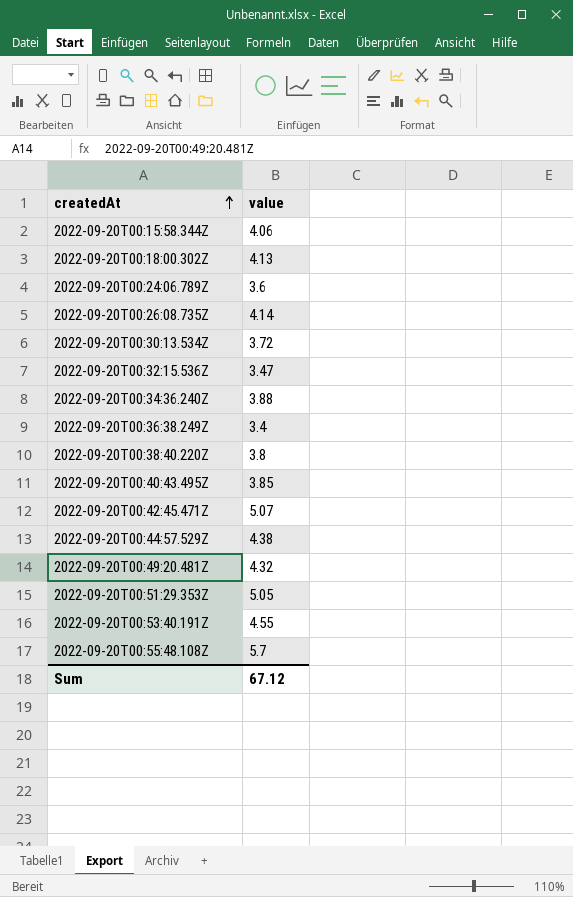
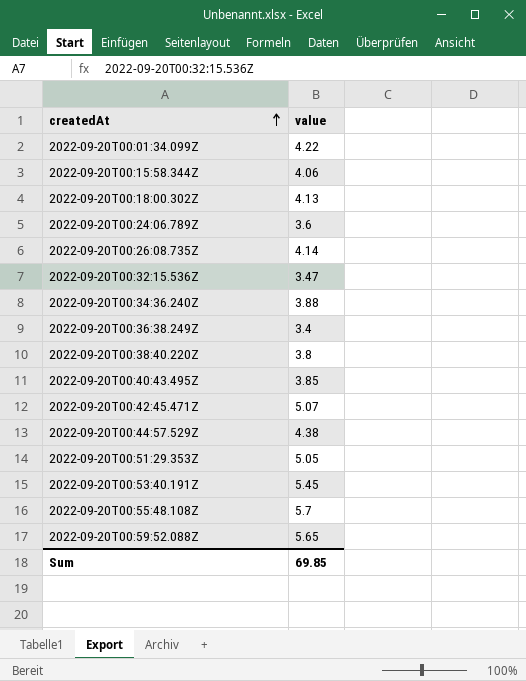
row 2022-09-20T00:30:13.534Z: 3.72 -> none
row 2022-09-20T00:49:20.481Z: 4.32 -> none
row 2022-09-20T00:01:34.099Z: none -> 4.22
2022-09-20T00:53:40.191Z | value: 4.55 -> 5.45
row 2022-09-20T00:59:52.088Z: none -> 5.65
Sum | value: 67.12 -> 69.85

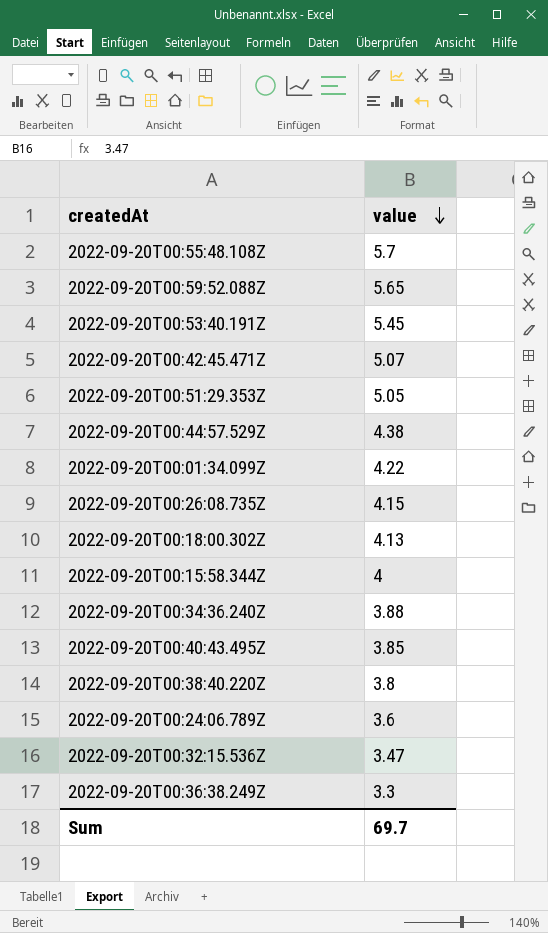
row order: createdAt ascending -> value descending
2022-09-20T00:26:08.735Z | value: 4.14 -> 4.15
2022-09-20T00:15:58.344Z | value: 4.06 -> 4
2022-09-20T00:36:38.249Z | value: 3.4 -> 3.3
Sum | value: 69.85 -> 69.7

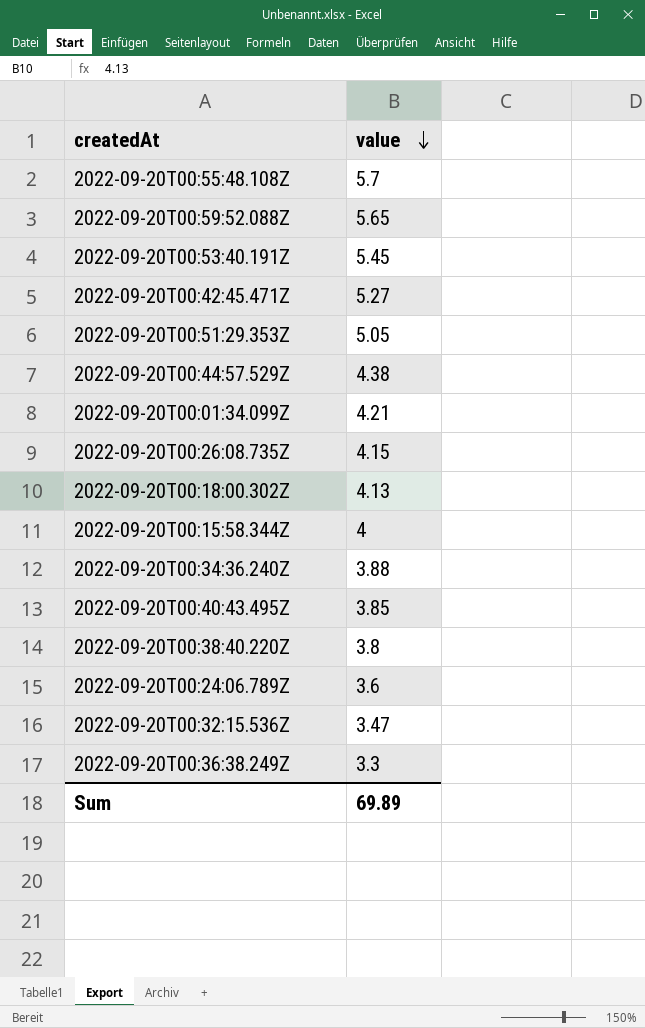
2022-09-20T00:42:45.471Z | value: 5.07 -> 5.27
2022-09-20T00:01:34.099Z | value: 4.22 -> 4.21
Sum | value: 69.7 -> 69.89

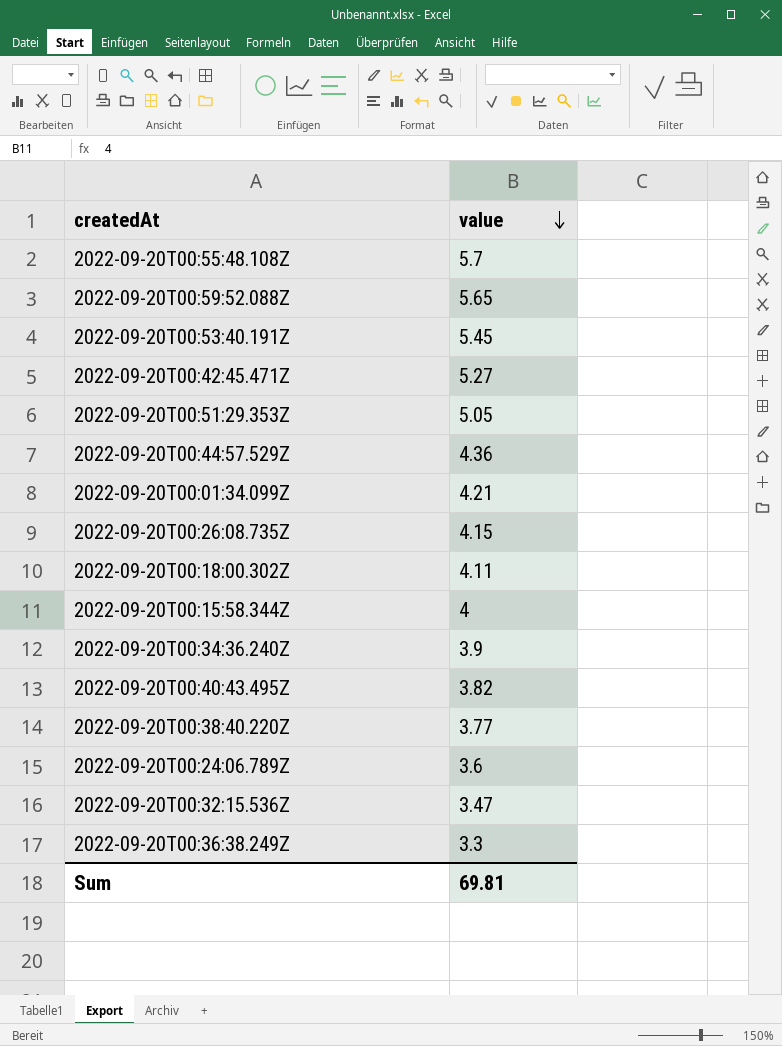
2022-09-20T00:44:57.529Z | value: 4.38 -> 4.36
2022-09-20T00:18:00.302Z | value: 4.13 -> 4.11
2022-09-20T00:34:36.240Z | value: 3.88 -> 3.9
2022-09-20T00:40:43.495Z | value: 3.85 -> 3.82
2022-09-20T00:38:40.220Z | value: 3.8 -> 3.77
Sum | value: 69.89 -> 69.81

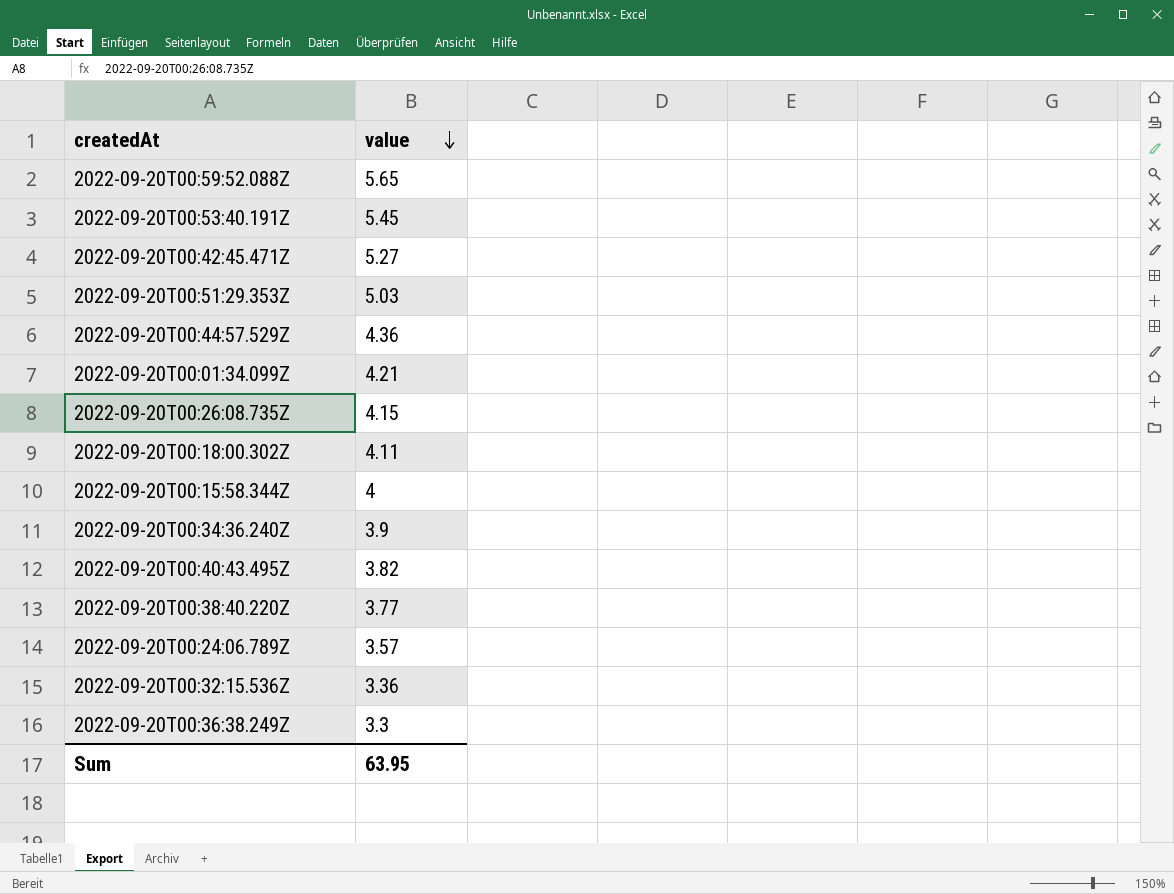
row 2022-09-20T00:55:48.108Z: 5.7 -> none
2022-09-20T00:51:29.353Z | value: 5.05 -> 5.03
2022-09-20T00:24:06.789Z | value: 3.6 -> 3.57
2022-09-20T00:32:15.536Z | value: 3.47 -> 3.36
Sum | value: 69.81 -> 63.95

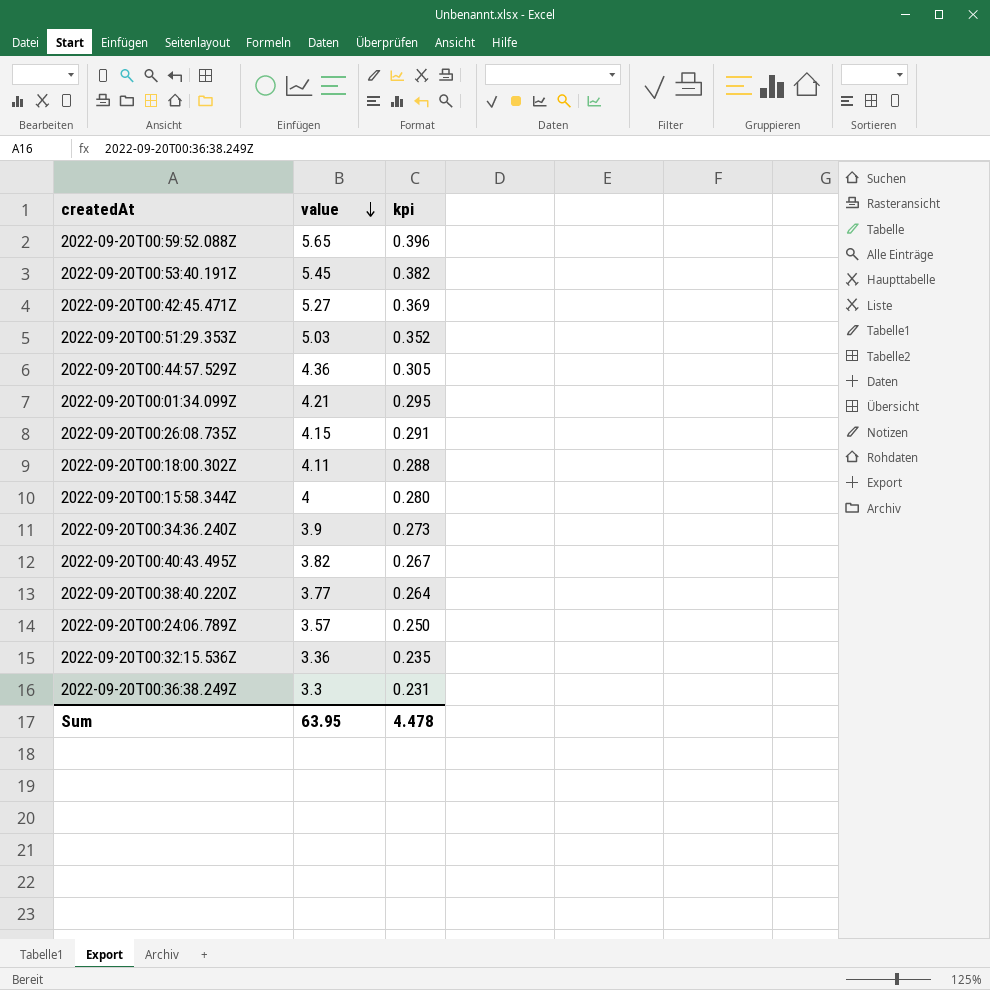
column kpi | formula: none -> [value] * 0.07

